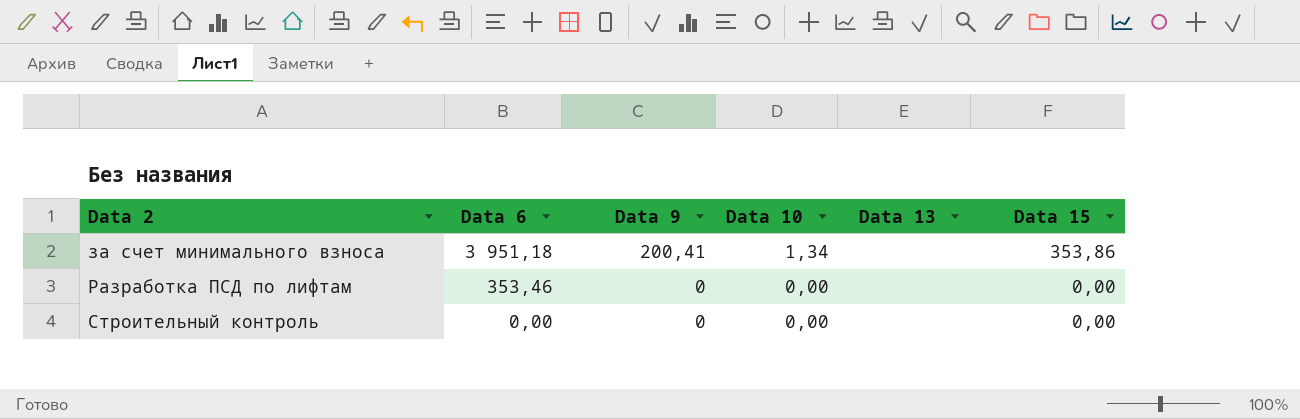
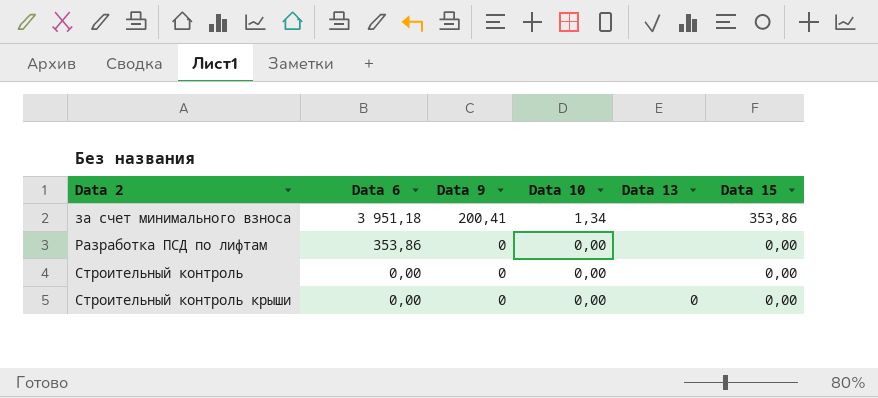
Разработка ПСД по лифтам | Data 6: 353,46 -> 353,86
row Строительный контроль крыши: none -> 0,00 | 0 | 0,00 | 0 | 0,00

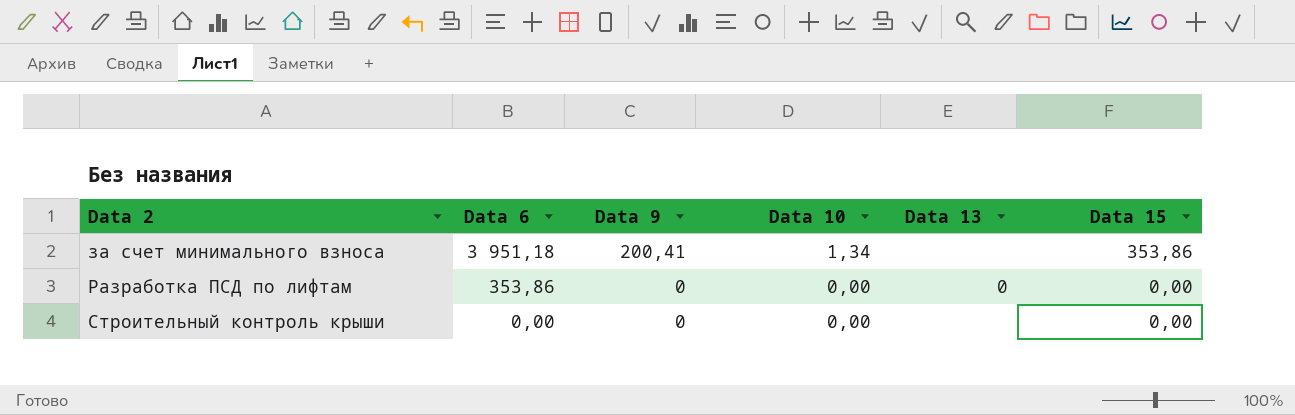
row Строительный контроль: 0,00 | 0 | 0,00 | none | 0,00 -> none
Разработка ПСД по лифтам | Data 13: none -> 0
Строительный контроль крыши | Data 13: 0 -> none

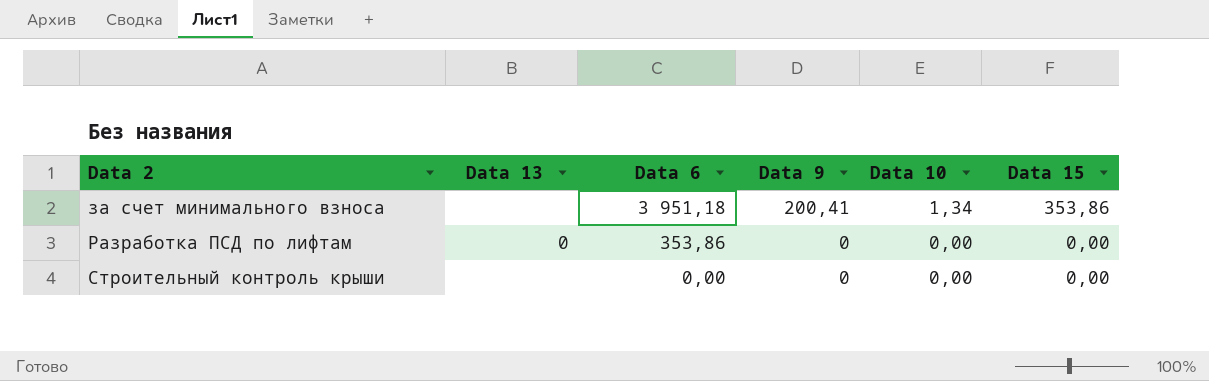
column Data 13 | position: 5 -> 2

